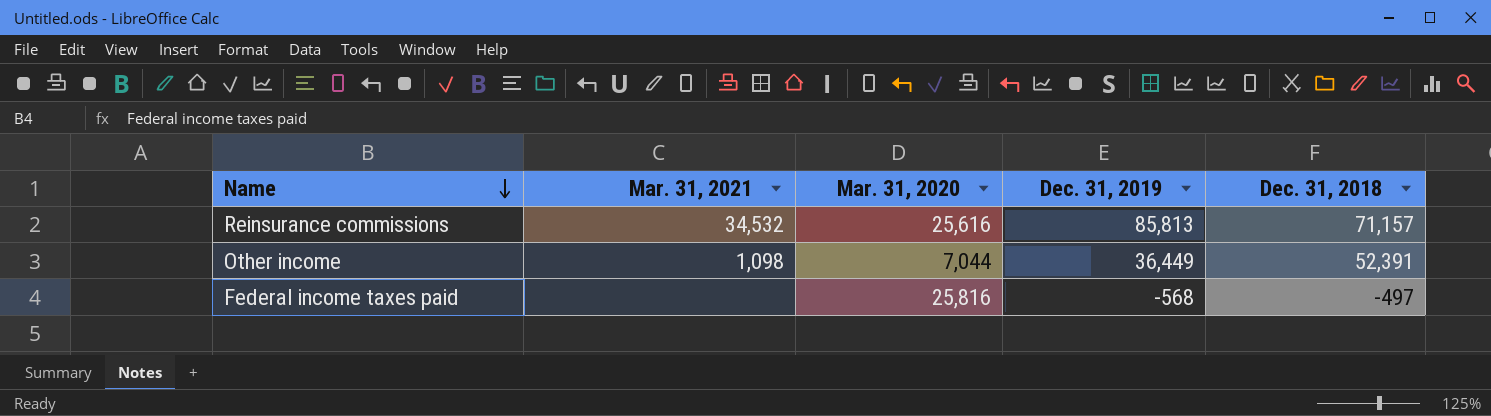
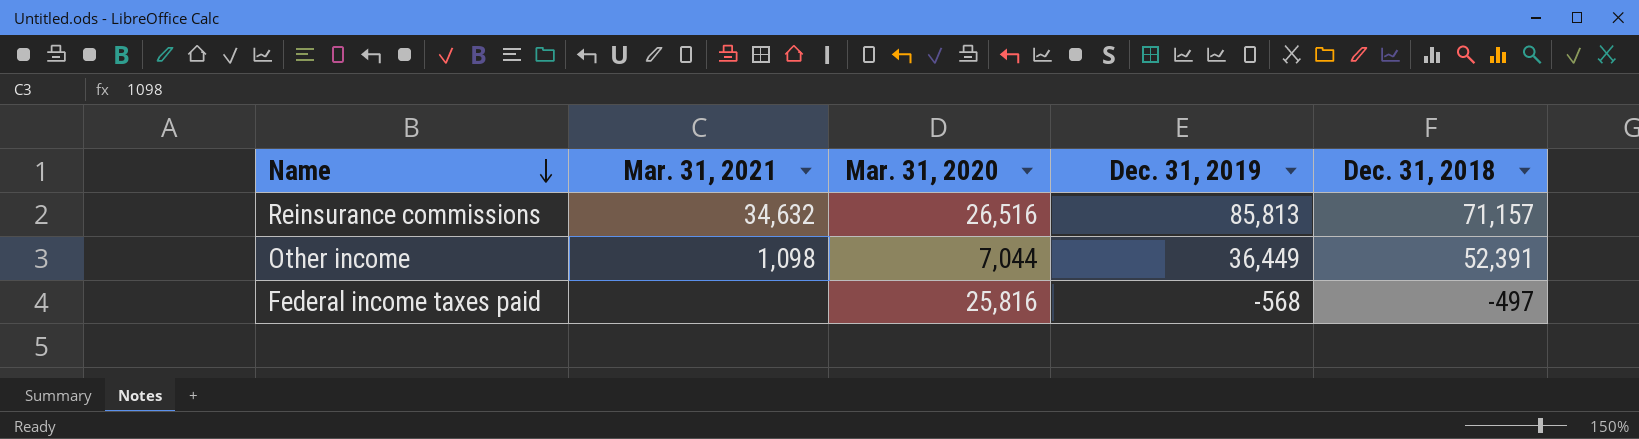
Reinsurance commissions | Mar. 31, 2021: 34,532 -> 34,632
Reinsurance commissions | Mar. 31, 2020: 25,616 -> 26,516

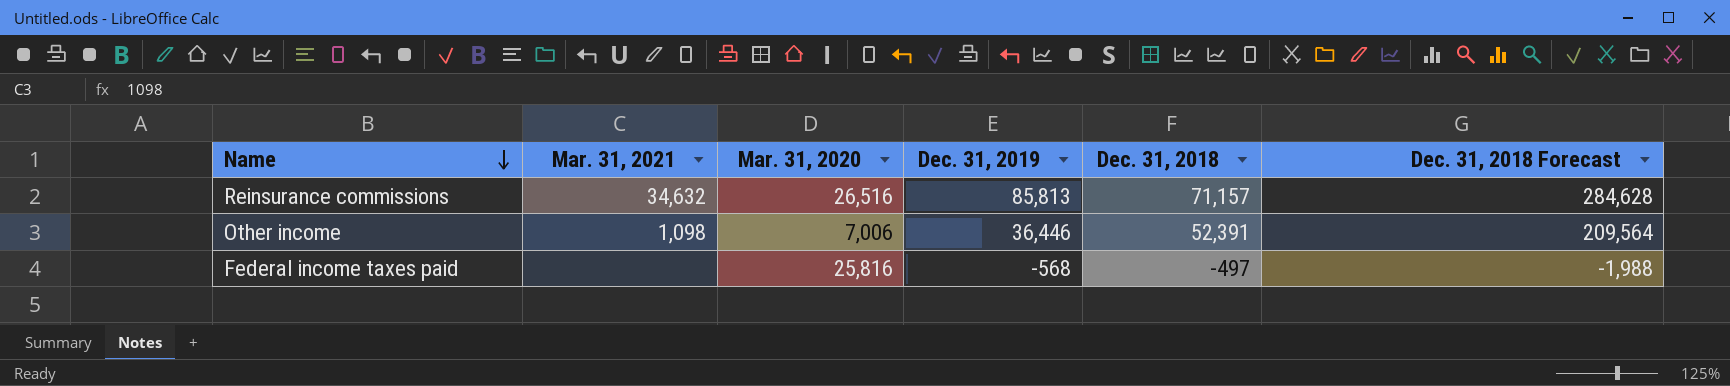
column Dec. 31, 2018 Forecast | formula: none -> [Dec. 31, 2018] * 4
Other income | Mar. 31, 2020: 7,044 -> 7,006
Other income | Dec. 31, 2019: 36,449 -> 36,446

